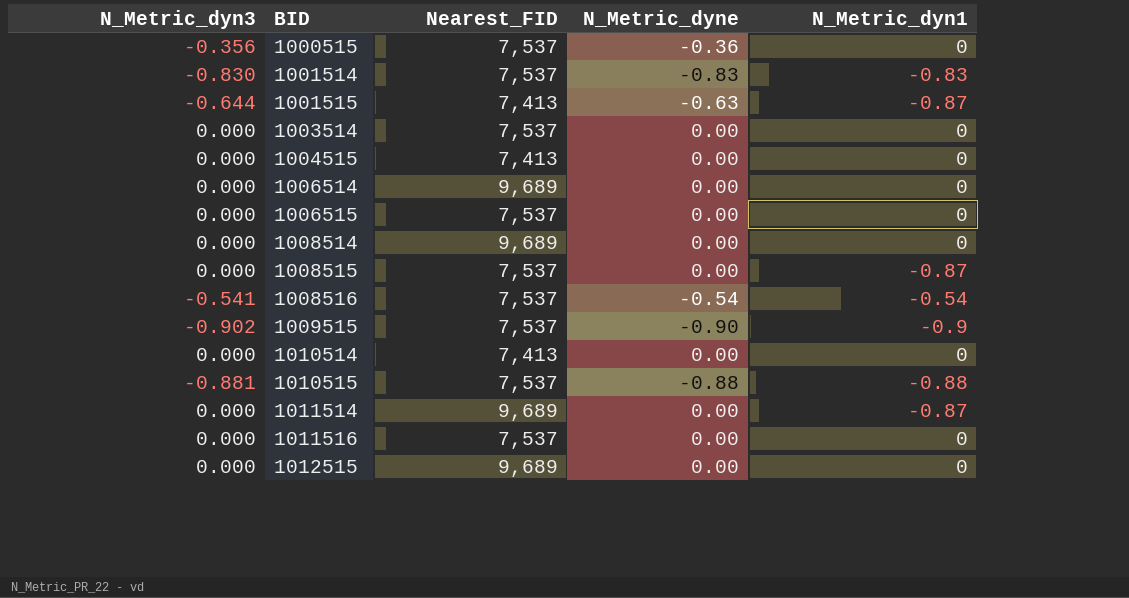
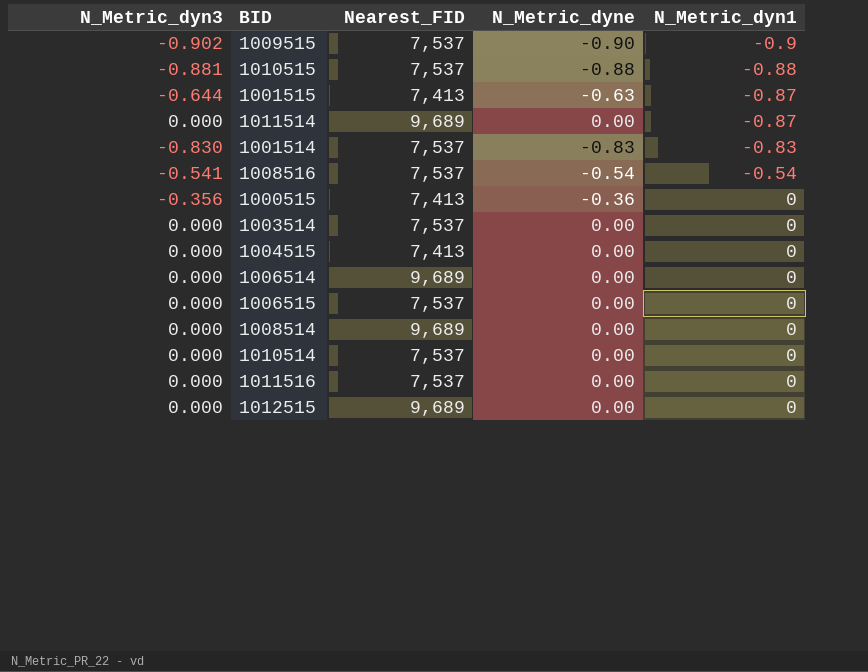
row order: BID ascending -> N_Metric_dyn1 ascending
row 1008515: 0.000 | 7,537 | 0.00 | -0.87 -> none
1000515 | Nearest_FID: 7,537 -> 7,413
1010514 | Nearest_FID: 7,413 -> 7,537

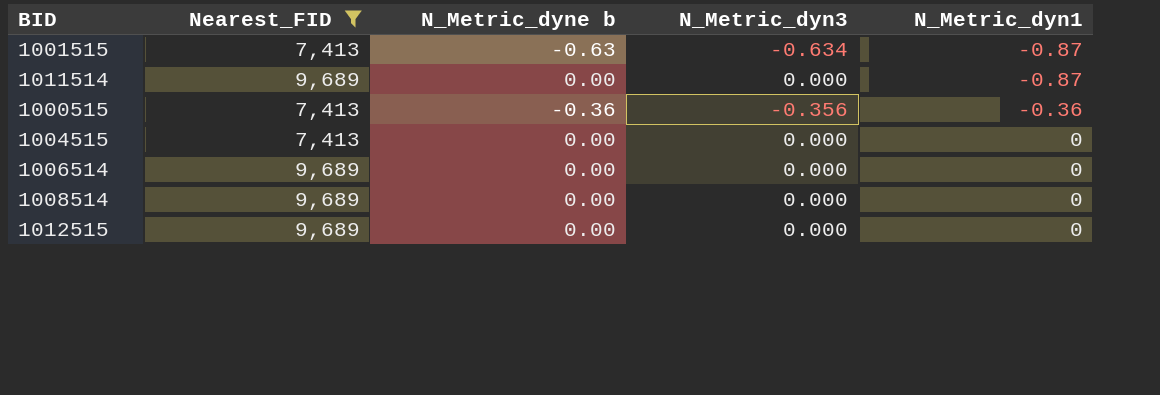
filter: none -> Nearest_FID != 7,537
column name: N_Metric_dyne -> N_Metric_dyne b
column N_Metric_dyn3 | position: 1 -> 4
1001515 | N_Metric_dyn3: -0.644 -> -0.634
1000515 | N_Metric_dyn1: 0 -> -0.36

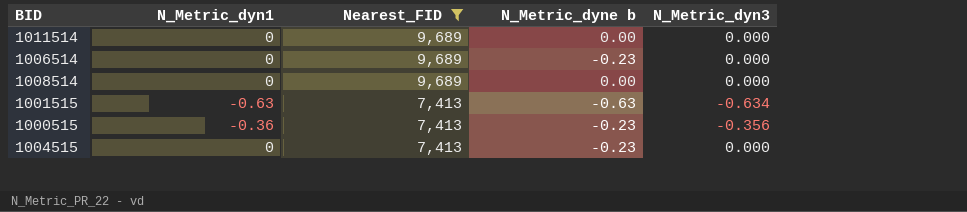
row order: N_Metric_dyn1 ascending -> Nearest_FID descending
column N_Metric_dyn1 | position: 5 -> 2
row 1012515: 9,689 | 0.00 | 0.000 | 0 -> none
1011514 | N_Metric_dyn1: -0.87 -> 0
1006514 | N_Metric_dyne b: 0.00 -> -0.23
1001515 | N_Metric_dyn1: -0.87 -> -0.63
1000515 | N_Metric_dyne b: -0.36 -> -0.23
1004515 | N_Metric_dyne b: 0.00 -> -0.23

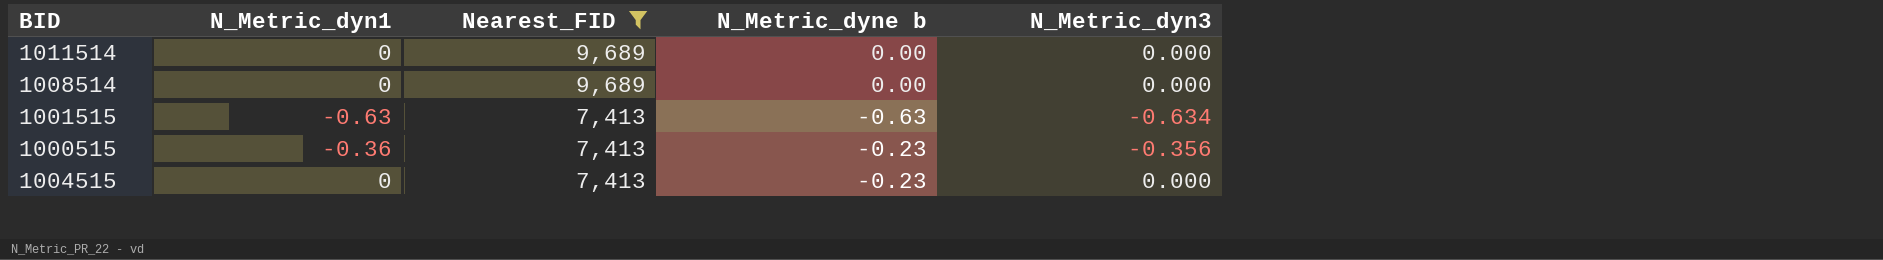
row 1006514: 0 | 9,689 | -0.23 | 0.000 -> none

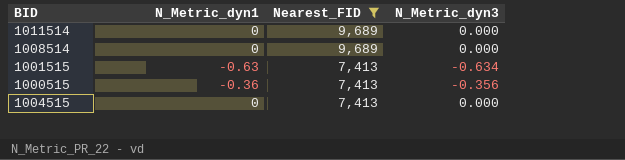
column N_Metric_dyne b | position: 4 -> none

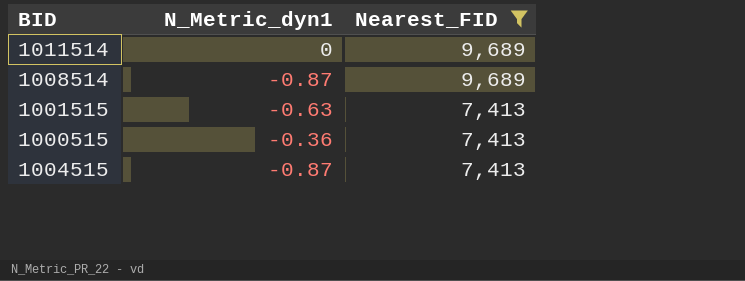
column N_Metric_dyn3 | position: 4 -> none
1008514 | N_Metric_dyn1: 0 -> -0.87
1004515 | N_Metric_dyn1: 0 -> -0.87

